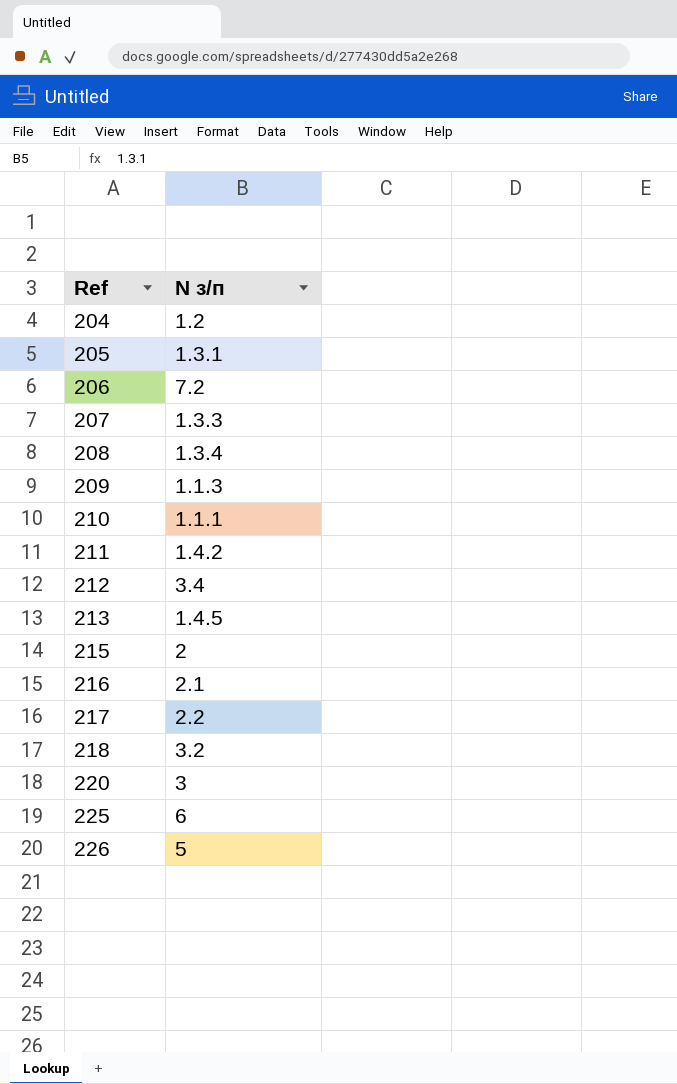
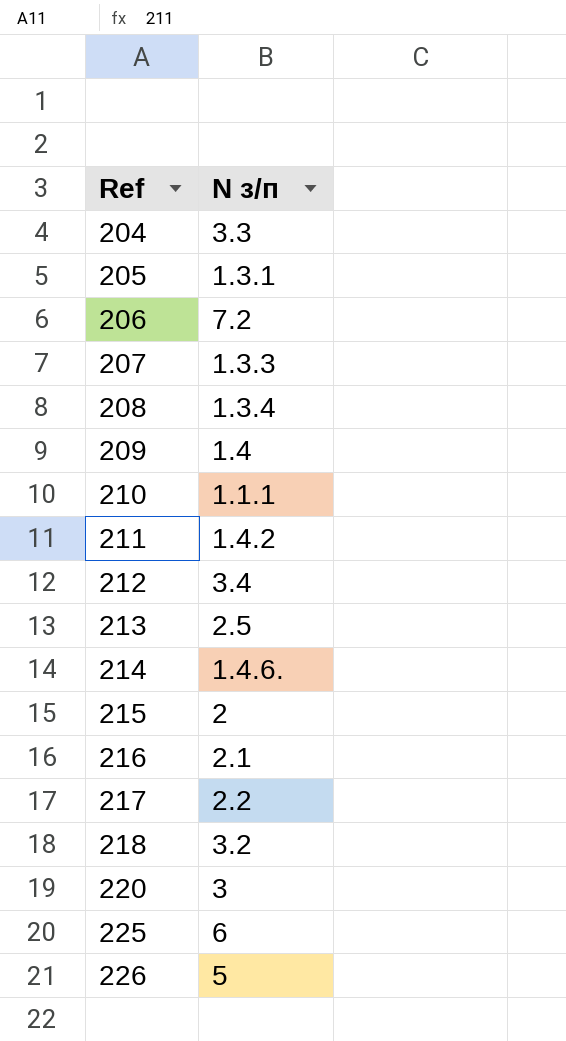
204 | N з/п: 1.2 -> 3.3
209 | N з/п: 1.1.3 -> 1.4
213 | N з/п: 1.4.5 -> 2.5
row 214: none -> 1.4.6.

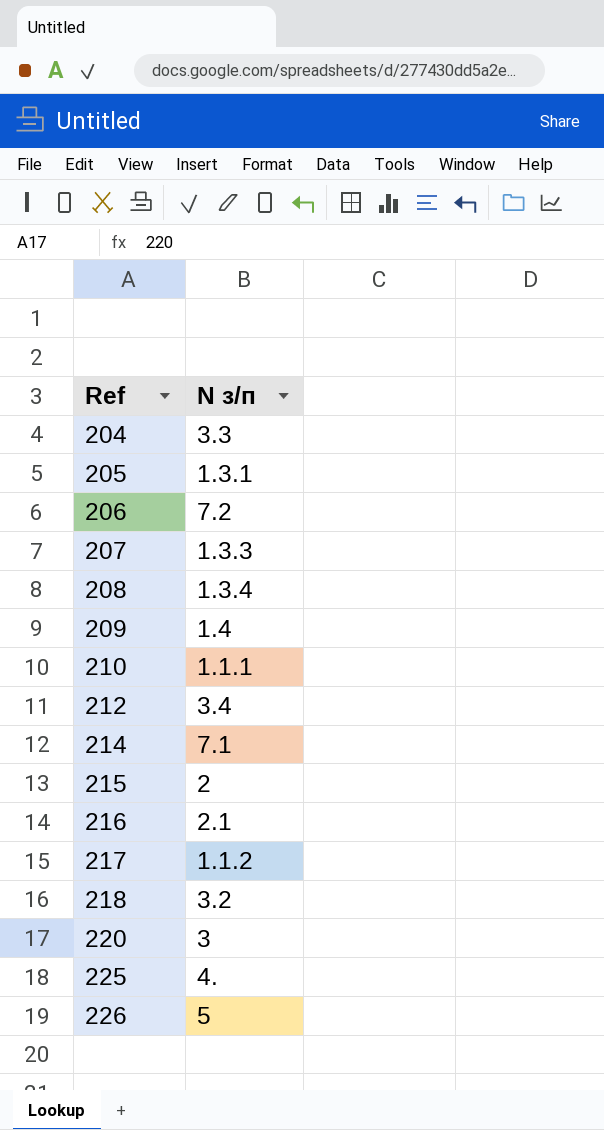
row 211: 1.4.2 -> none
row 213: 2.5 -> none
214 | N з/п: 1.4.6. -> 7.1
217 | N з/п: 2.2 -> 1.1.2
225 | N з/п: 6 -> 4.

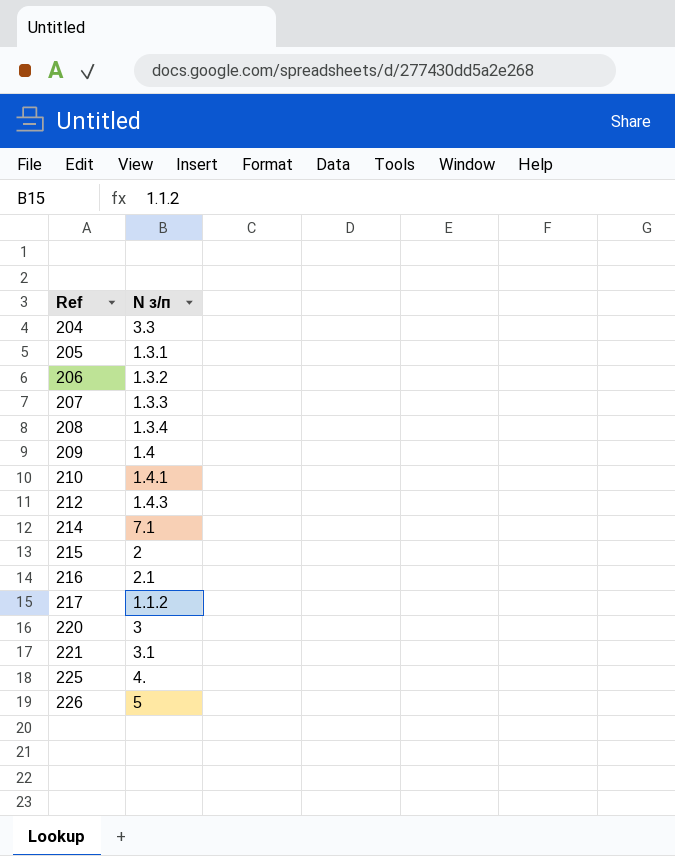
row 218: 3.2 -> none
206 | N з/п: 7.2 -> 1.3.2
210 | N з/п: 1.1.1 -> 1.4.1
212 | N з/п: 3.4 -> 1.4.3
row 221: none -> 3.1

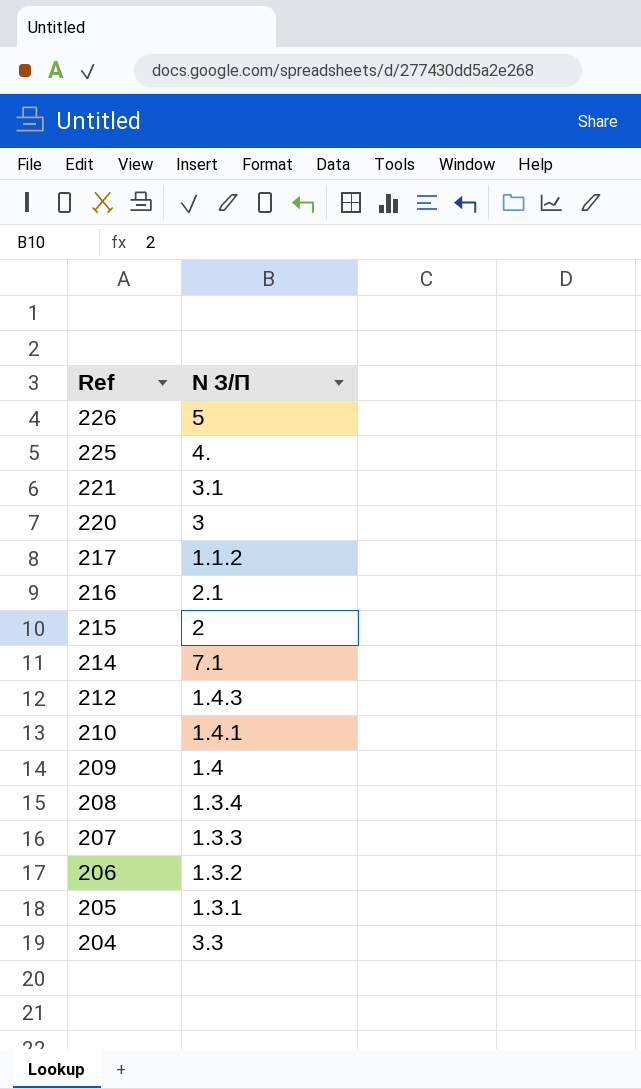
row order: Ref ascending -> Ref descending
column name: N з/п -> N З/П

